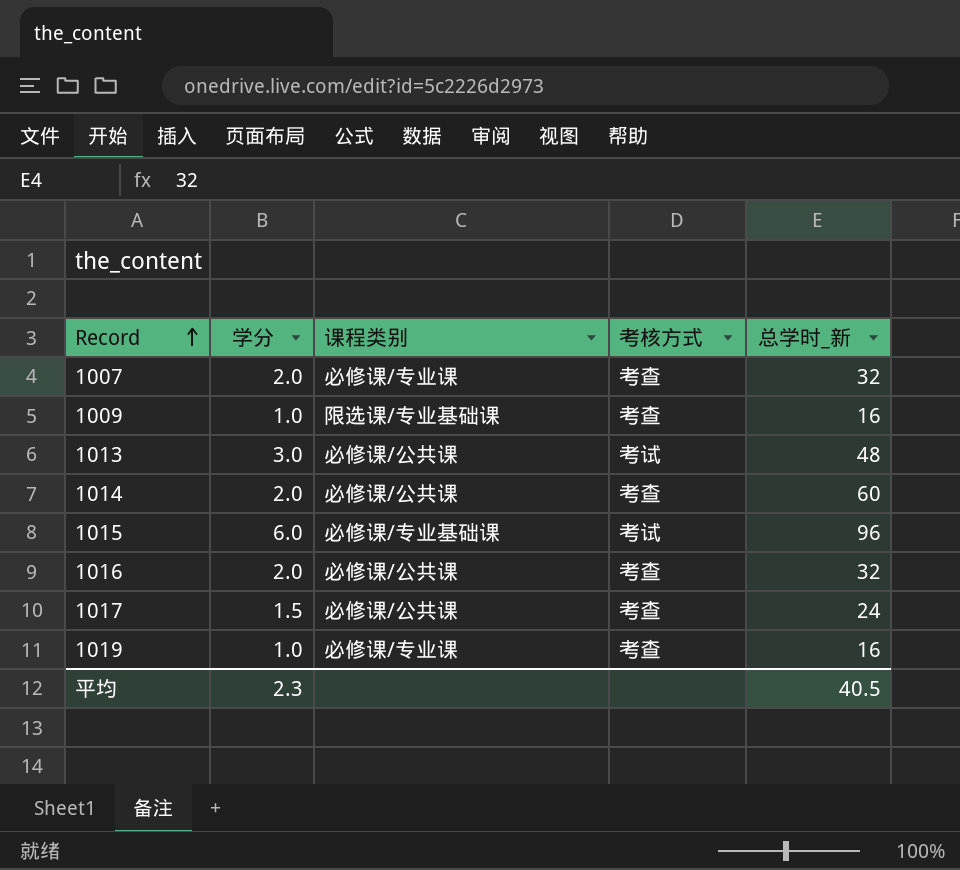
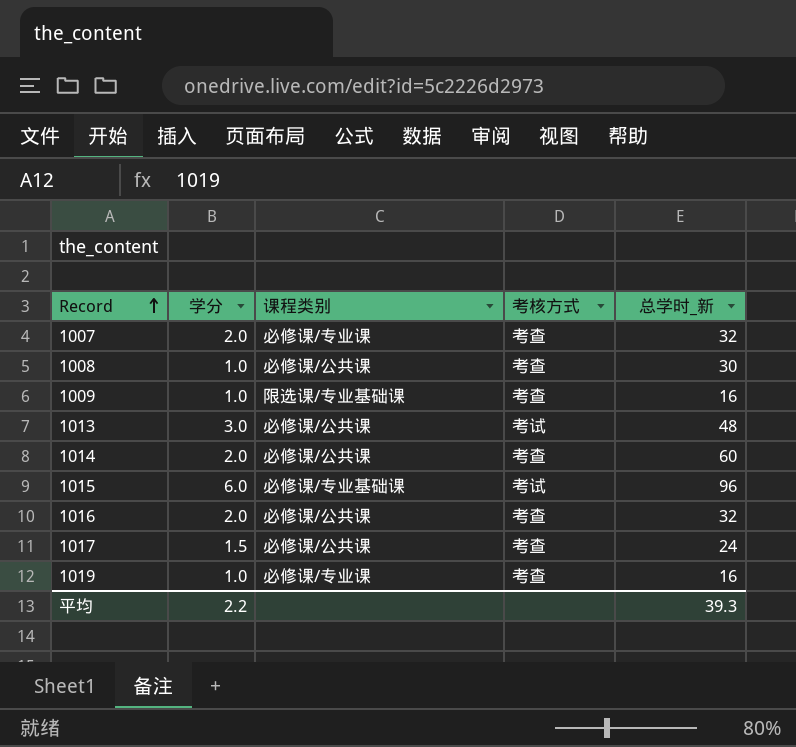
row 1008: none -> 1.0 | 必修课/公共课 | 考查 | 30
平均 | 学分: 2.3 -> 2.2
平均 | 总学时_新: 40.5 -> 39.3

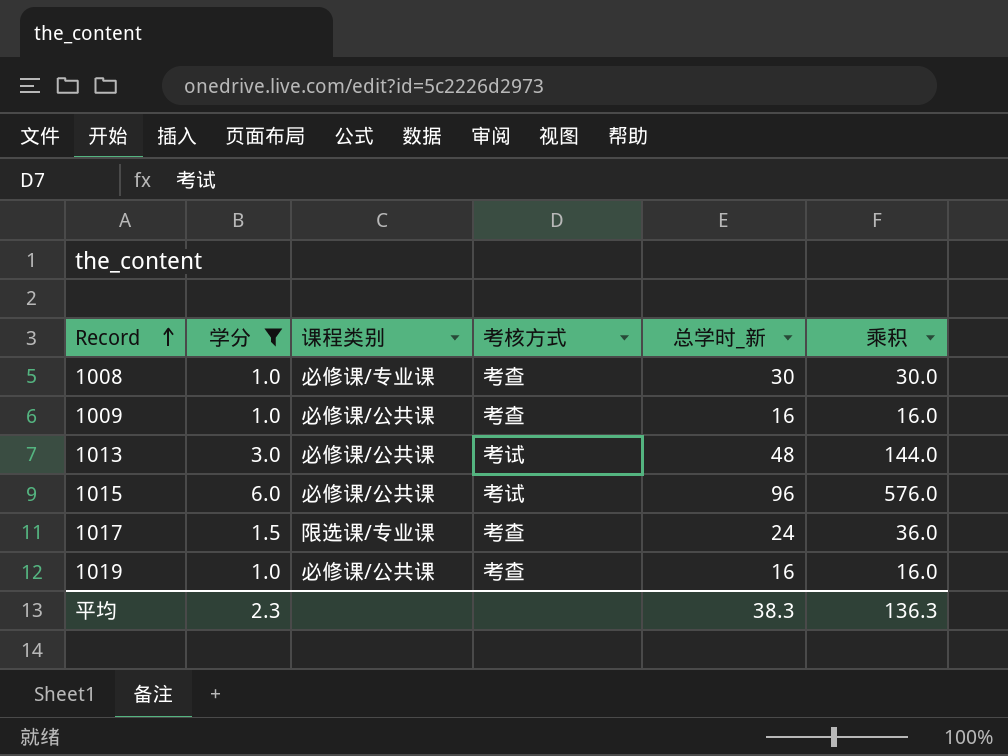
filter: none -> 学分 != 2.0
column 乘积 | formula: none -> [学分] * [总学时_新]
1008 | 课程类别: 必修课/公共课 -> 必修课/专业课
1009 | 课程类别: 限选课/专业基础课 -> 必修课/公共课
1015 | 课程类别: 必修课/专业基础课 -> 必修课/公共课
1017 | 课程类别: 必修课/公共课 -> 限选课/专业课
1019 | 课程类别: 必修课/专业课 -> 必修课/公共课
平均 | 学分: 2.2 -> 2.3
平均 | 总学时_新: 39.3 -> 38.3

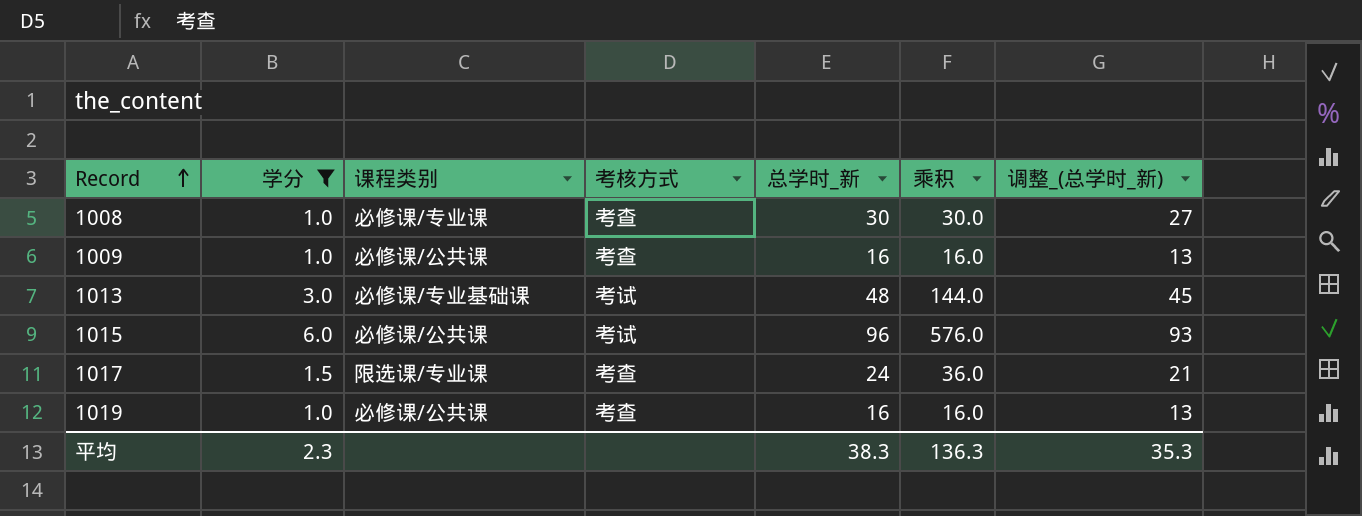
column 调整_(总学时_新) | formula: none -> [总学时_新] - 3
1013 | 课程类别: 必修课/公共课 -> 必修课/专业基础课

